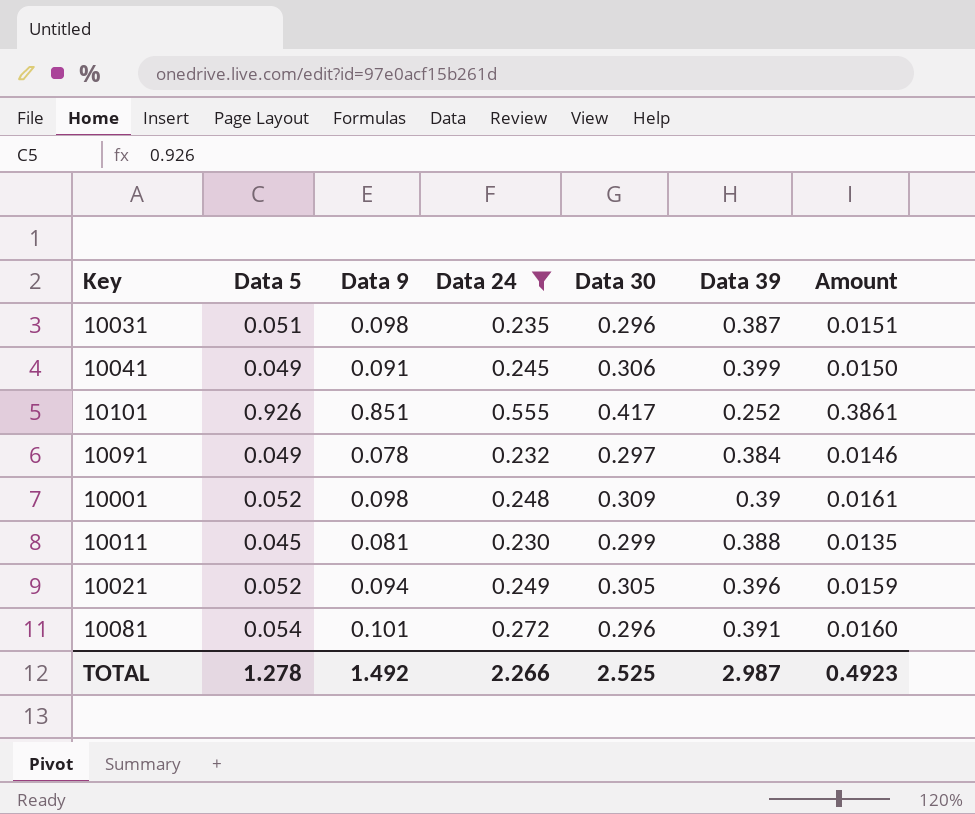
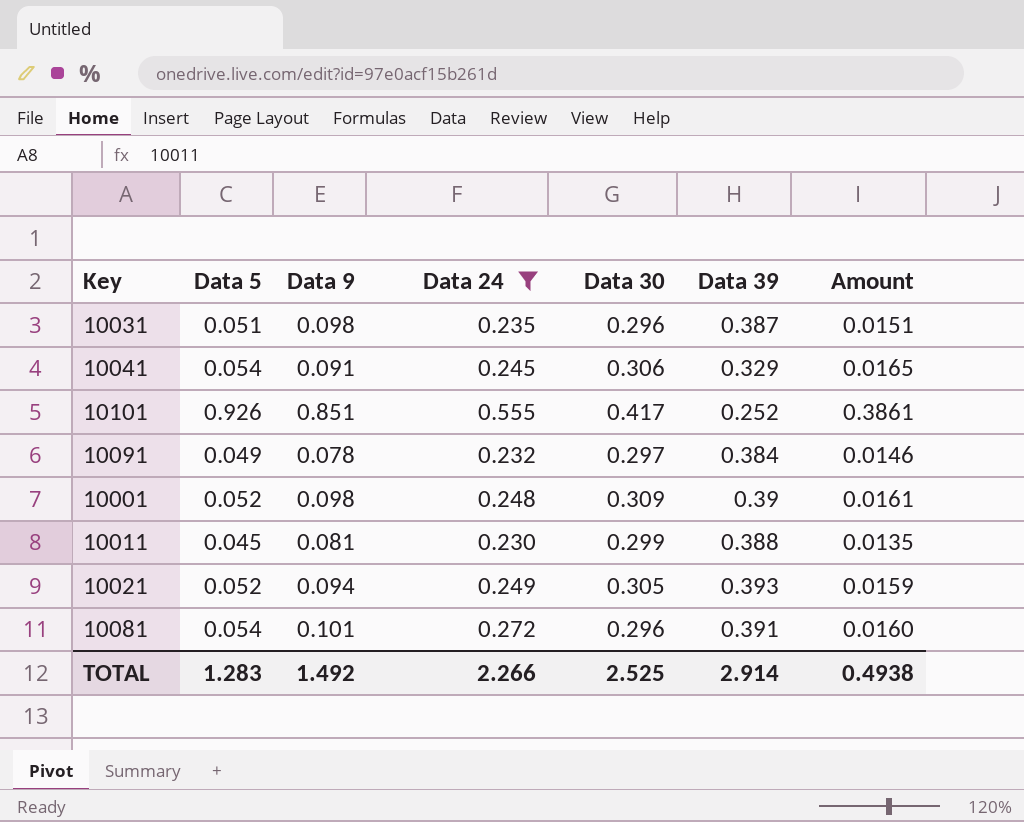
10041 | Data 5: 0.049 -> 0.054
10041 | Data 39: 0.399 -> 0.329
10041 | Amount: 0.0150 -> 0.0165
10021 | Data 39: 0.396 -> 0.393
TOTAL | Data 5: 1.278 -> 1.283
TOTAL | Data 39: 2.987 -> 2.914
TOTAL | Amount: 0.4923 -> 0.4938

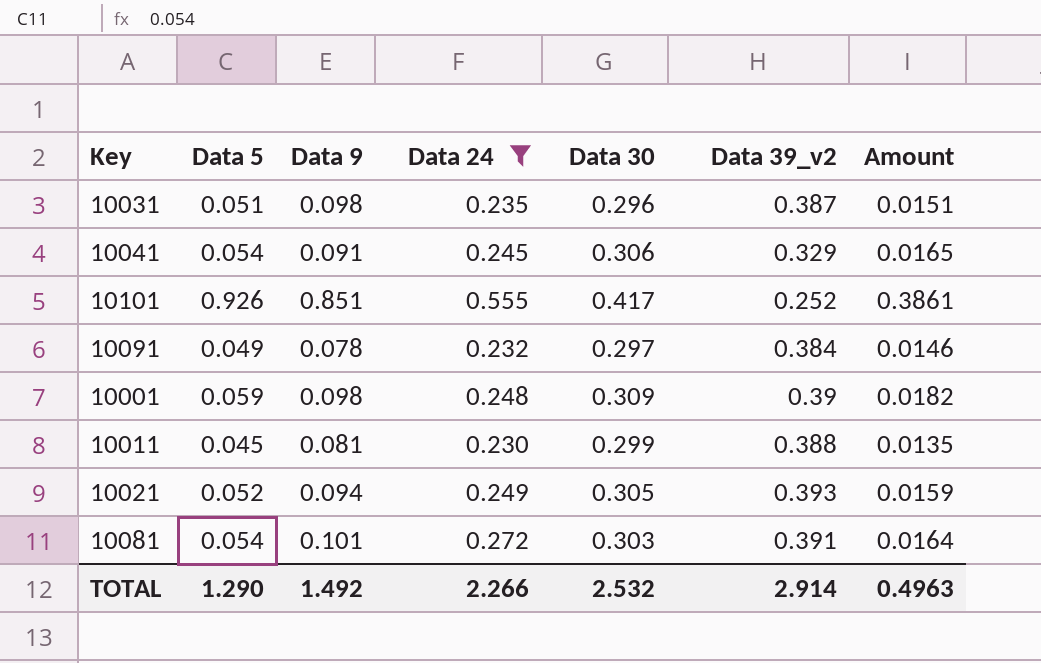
column name: Data 39 -> Data 39_v2
10001 | Data 5: 0.052 -> 0.059
10001 | Amount: 0.0161 -> 0.0182
10081 | Data 30: 0.296 -> 0.303
10081 | Amount: 0.0160 -> 0.0164
TOTAL | Data 5: 1.283 -> 1.290
TOTAL | Data 30: 2.525 -> 2.532
TOTAL | Amount: 0.4938 -> 0.4963

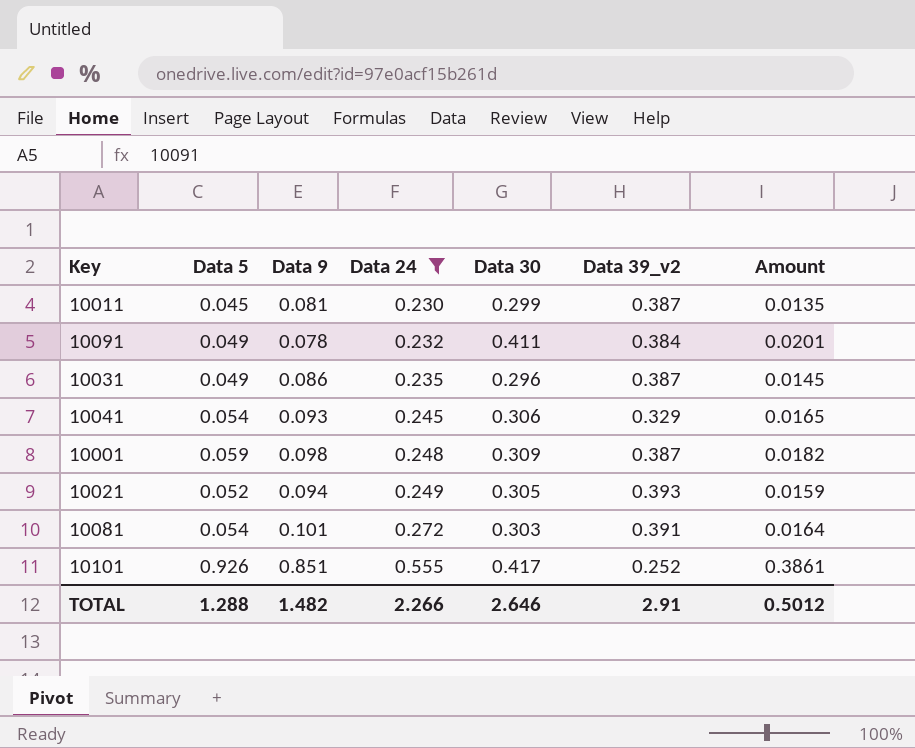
row order: none -> Data 24 ascending
10011 | Data 39_v2: 0.388 -> 0.387
10091 | Data 30: 0.297 -> 0.411
10091 | Amount: 0.0146 -> 0.0201
10031 | Data 5: 0.051 -> 0.049
10031 | Data 9: 0.098 -> 0.086
10031 | Amount: 0.0151 -> 0.0145
10041 | Data 9: 0.091 -> 0.093
10001 | Data 39_v2: 0.39 -> 0.387
TOTAL | Data 5: 1.290 -> 1.288
TOTAL | Data 9: 1.492 -> 1.482
TOTAL | Data 30: 2.532 -> 2.646
TOTAL | Data 39_v2: 2.914 -> 2.91
TOTAL | Amount: 0.4963 -> 0.5012

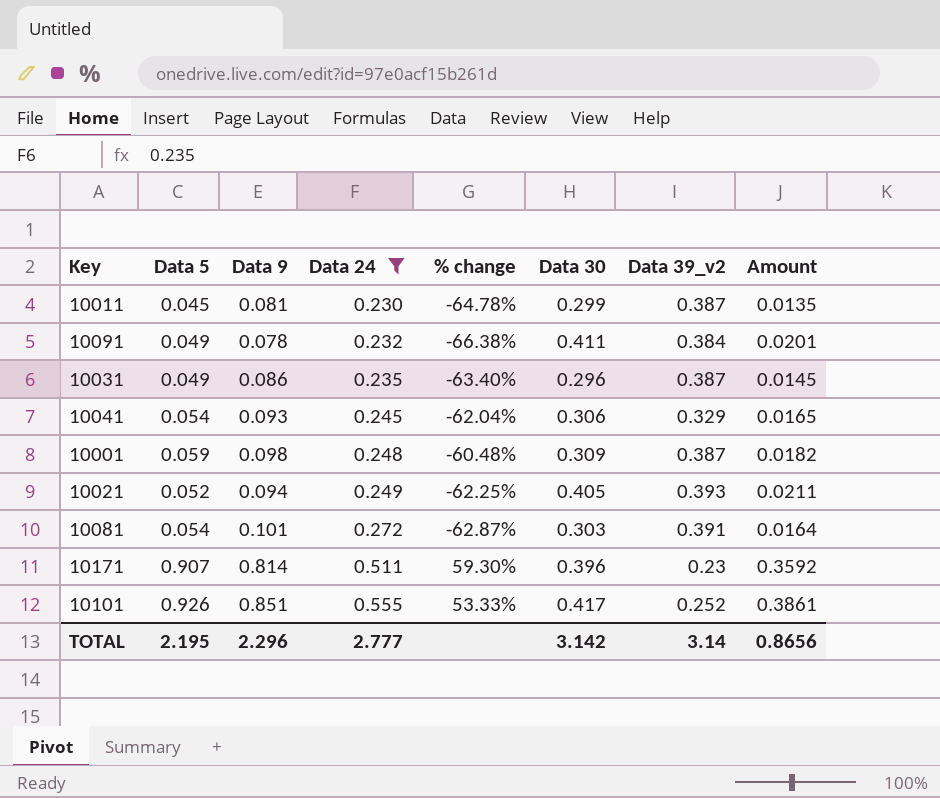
column % change | formula: none -> ([Data 9] - [Data 24]) / [Data 24]
10021 | Data 30: 0.305 -> 0.405
10021 | Amount: 0.0159 -> 0.0211
row 10171: none -> 0.907 | 0.814 | 0.511 | 59.30% | 0.396 | 0.23 | 0.3592
TOTAL | Data 5: 1.288 -> 2.195
TOTAL | Data 9: 1.482 -> 2.296
TOTAL | Data 24: 2.266 -> 2.777
TOTAL | Data 30: 2.646 -> 3.142
TOTAL | Data 39_v2: 2.91 -> 3.14
TOTAL | Amount: 0.5012 -> 0.8656

